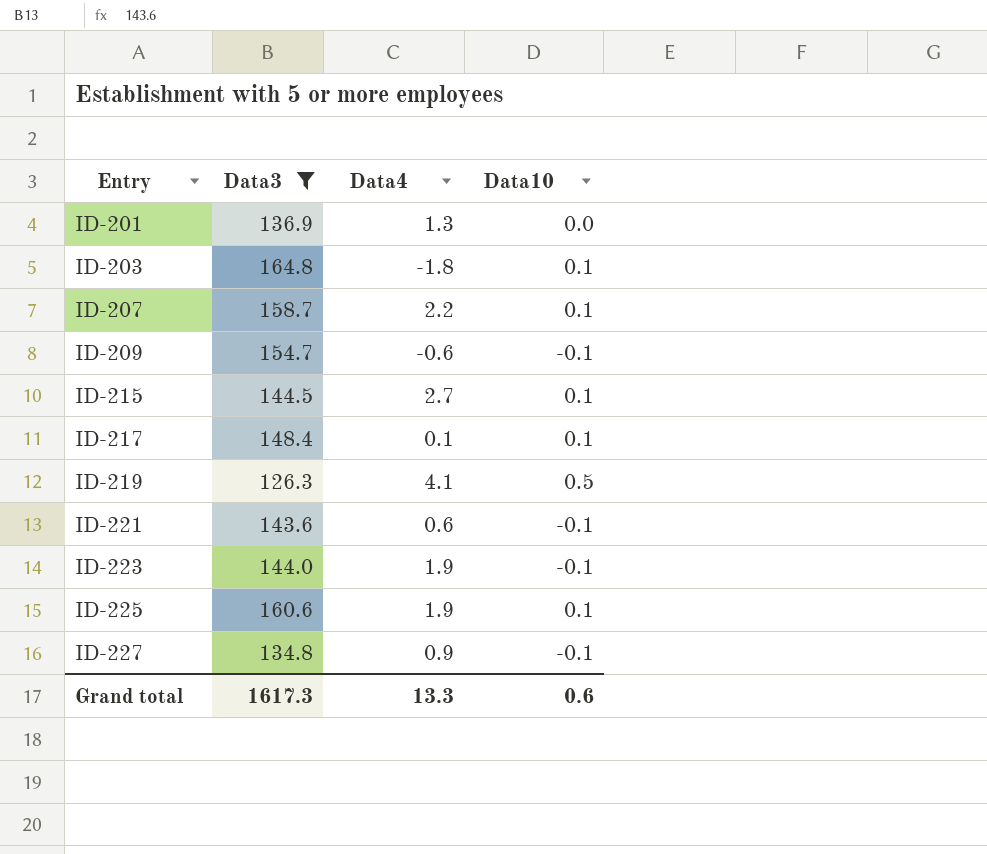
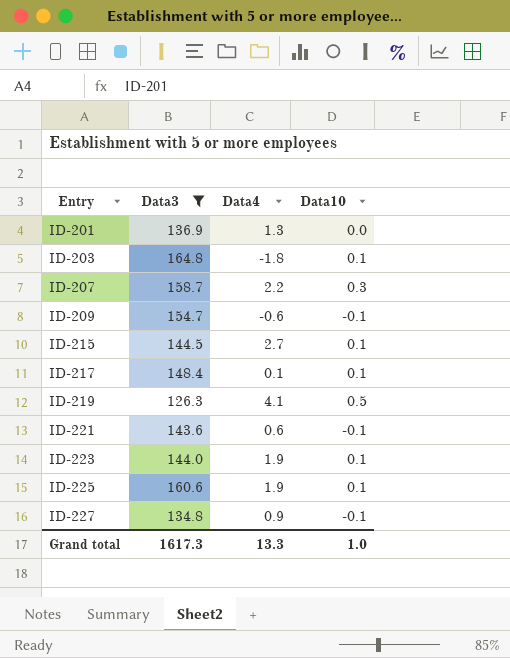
ID-207 | Data10: 0.1 -> 0.3
ID-223 | Data10: -0.1 -> 0.1
Grand total | Data10: 0.6 -> 1.0

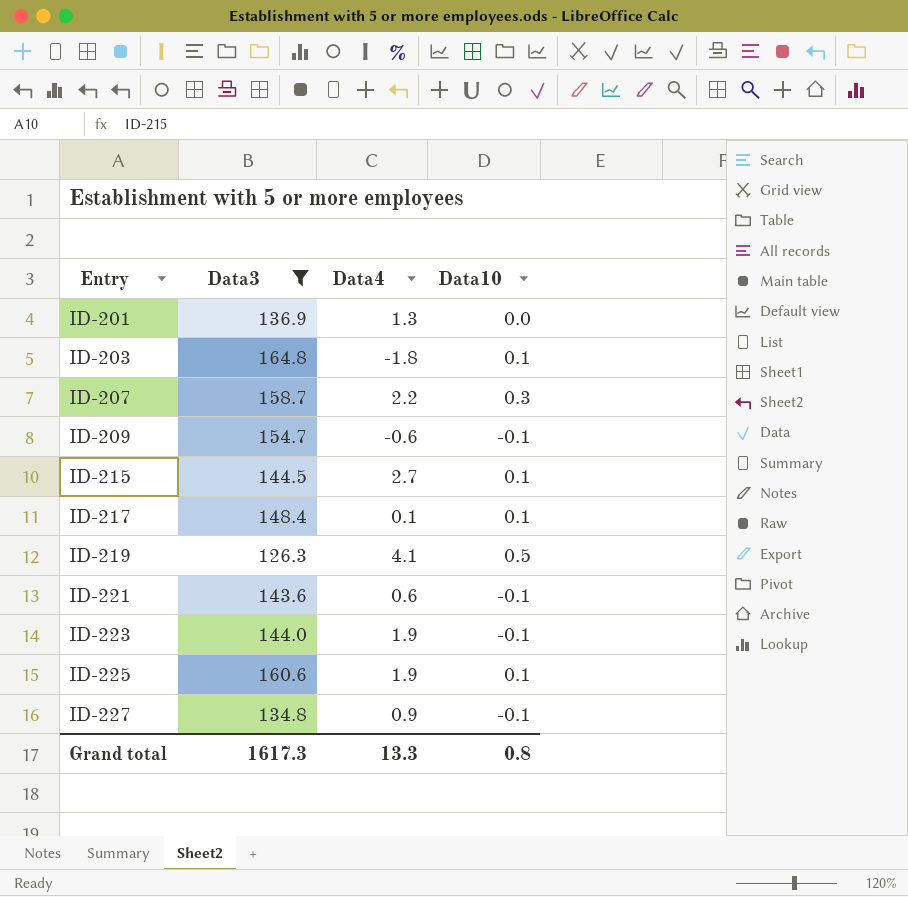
ID-223 | Data10: 0.1 -> -0.1
Grand total | Data10: 1.0 -> 0.8

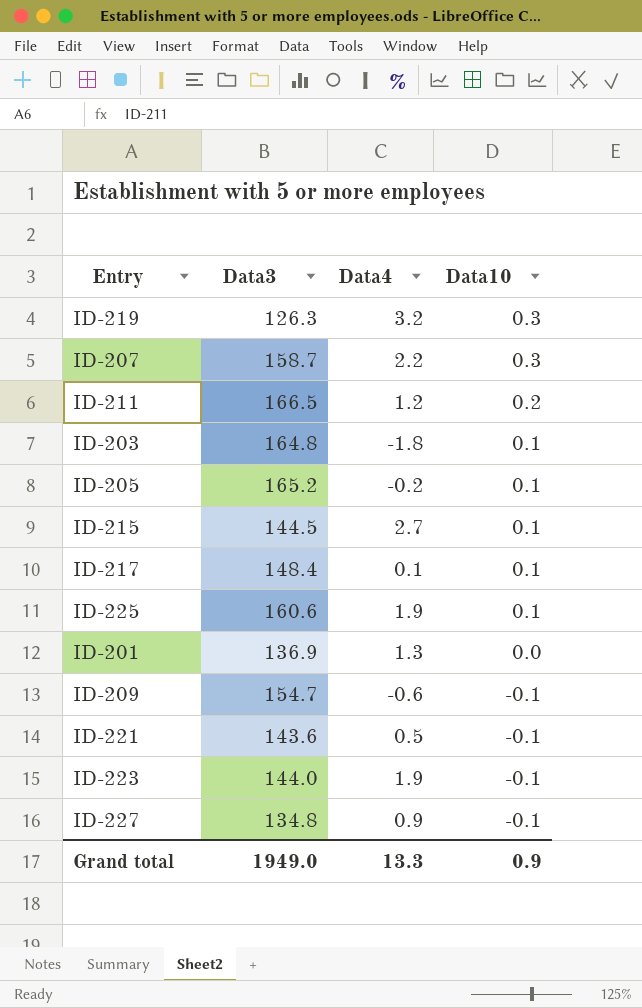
filter: Data3 <= 164.8 -> none
row order: Entry ascending -> Data10 descending
ID-219 | Data4: 4.1 -> 3.2
ID-219 | Data10: 0.5 -> 0.3
ID-221 | Data4: 0.6 -> 0.5
Grand total | Data3: 1617.3 -> 1949.0
Grand total | Data10: 0.8 -> 0.9

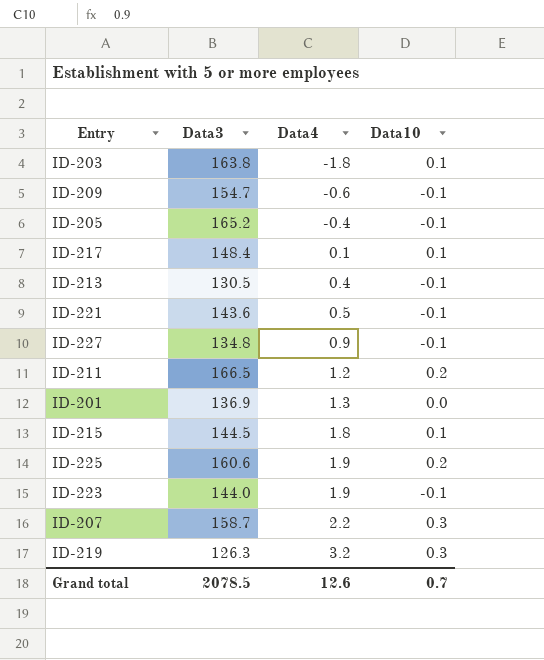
row order: Data10 descending -> Data4 ascending
ID-203 | Data3: 164.8 -> 163.8
ID-205 | Data4: -0.2 -> -0.4
ID-205 | Data10: 0.1 -> -0.1
row ID-213: none -> 130.5 | 0.4 | -0.1
ID-215 | Data4: 2.7 -> 1.8
ID-225 | Data10: 0.1 -> 0.2
Grand total | Data3: 1949.0 -> 2078.5
Grand total | Data4: 13.3 -> 12.6
Grand total | Data10: 0.9 -> 0.7

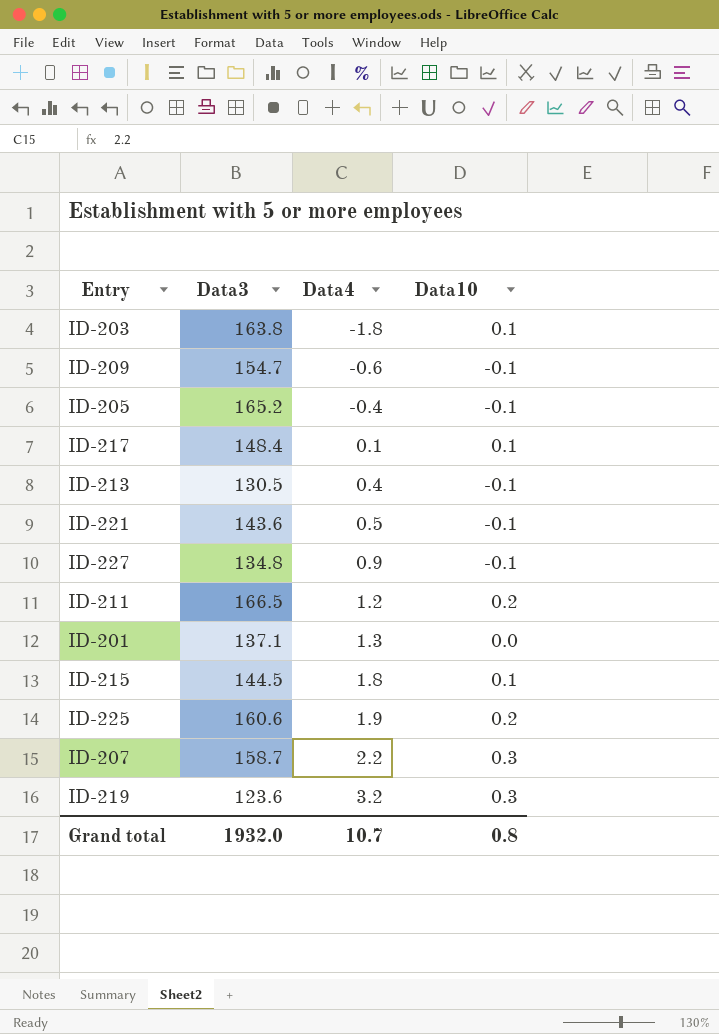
row ID-223: 144.0 | 1.9 | -0.1 -> none
ID-201 | Data3: 136.9 -> 137.1
ID-219 | Data3: 126.3 -> 123.6
Grand total | Data3: 2078.5 -> 1932.0
Grand total | Data4: 12.6 -> 10.7
Grand total | Data10: 0.7 -> 0.8

